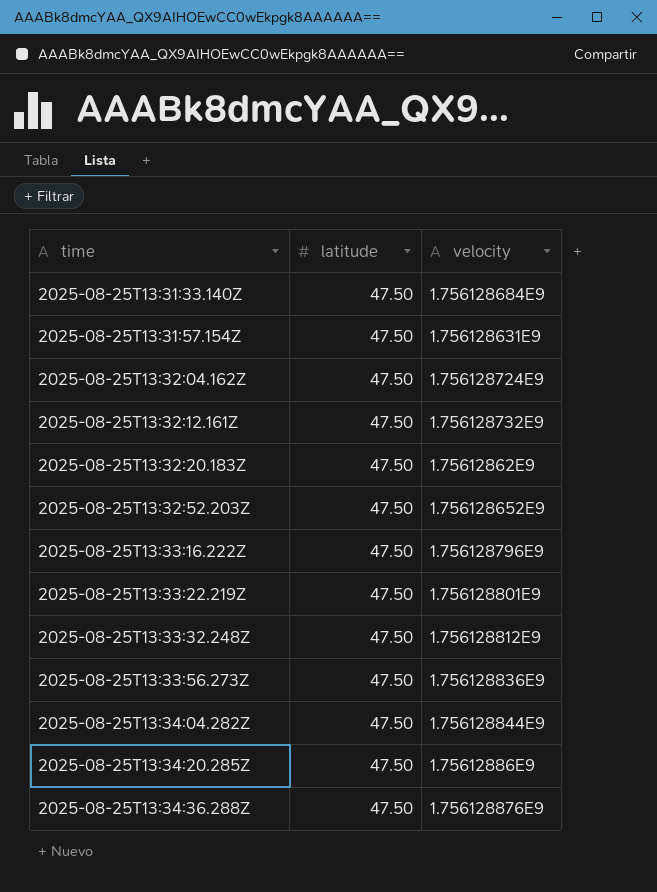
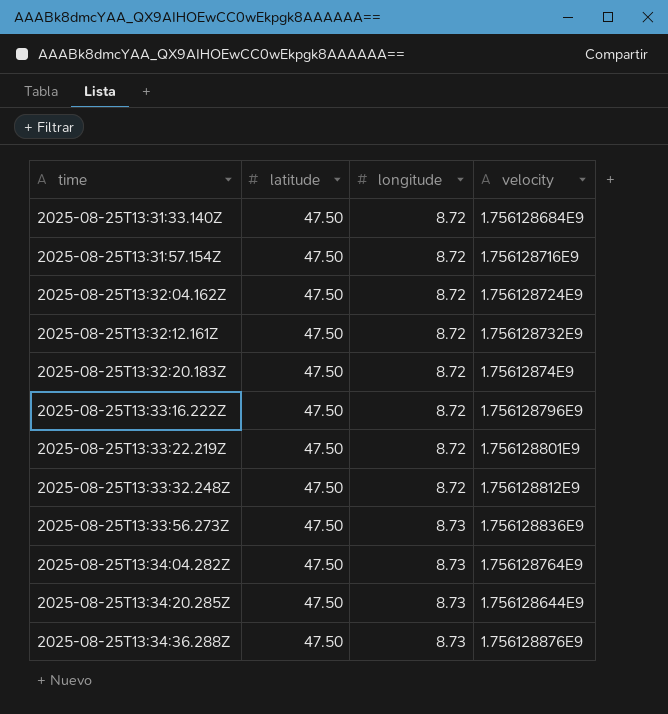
column longitude | position: none -> 3
row 2025-08-25T13:32:52.203Z: 47.50 | 1.756128652E9 -> none
2025-08-25T13:31:57.154Z | velocity: 1.756128631E9 -> 1.756128716E9
2025-08-25T13:32:20.183Z | velocity: 1.75612862E9 -> 1.75612874E9
2025-08-25T13:34:04.282Z | velocity: 1.756128844E9 -> 1.756128764E9
2025-08-25T13:34:20.285Z | velocity: 1.75612886E9 -> 1.756128644E9

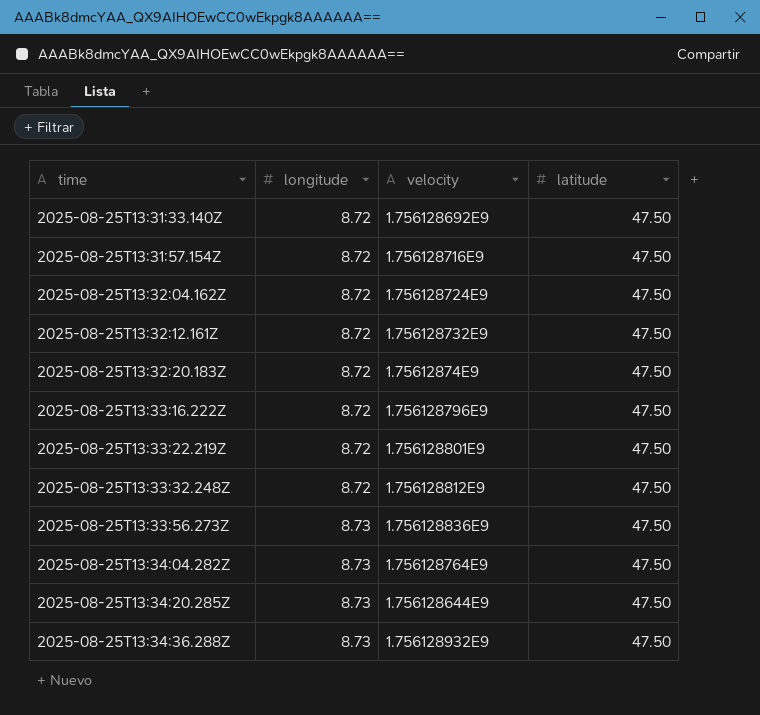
column latitude | position: 2 -> 4
2025-08-25T13:31:33.140Z | velocity: 1.756128684E9 -> 1.756128692E9
2025-08-25T13:34:36.288Z | velocity: 1.756128876E9 -> 1.756128932E9

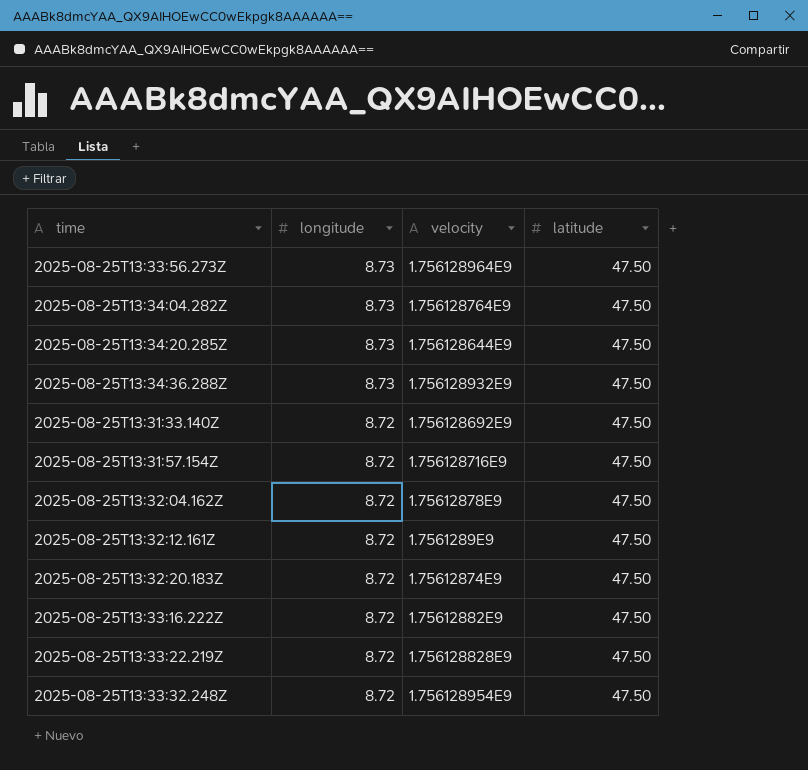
row order: time ascending -> longitude descending
2025-08-25T13:33:56.273Z | velocity: 1.756128836E9 -> 1.756128964E9
2025-08-25T13:32:04.162Z | velocity: 1.756128724E9 -> 1.75612878E9
2025-08-25T13:32:12.161Z | velocity: 1.756128732E9 -> 1.7561289E9
2025-08-25T13:33:16.222Z | velocity: 1.756128796E9 -> 1.75612882E9
2025-08-25T13:33:22.219Z | velocity: 1.756128801E9 -> 1.756128828E9
2025-08-25T13:33:32.248Z | velocity: 1.756128812E9 -> 1.756128954E9

